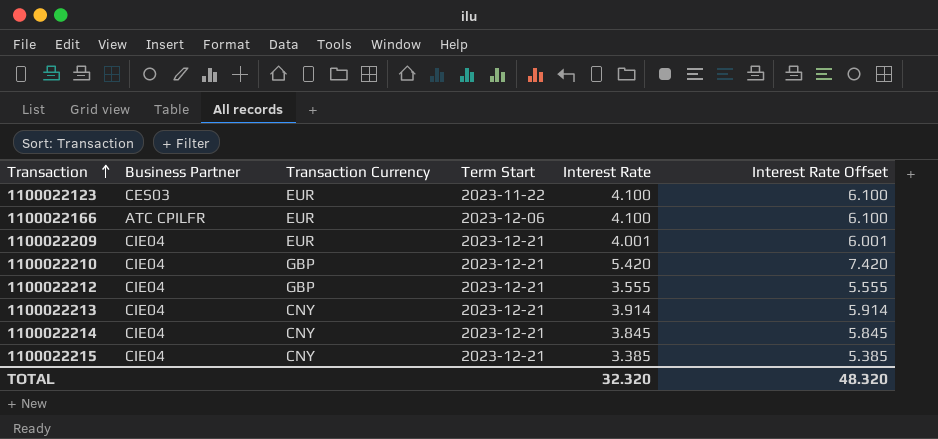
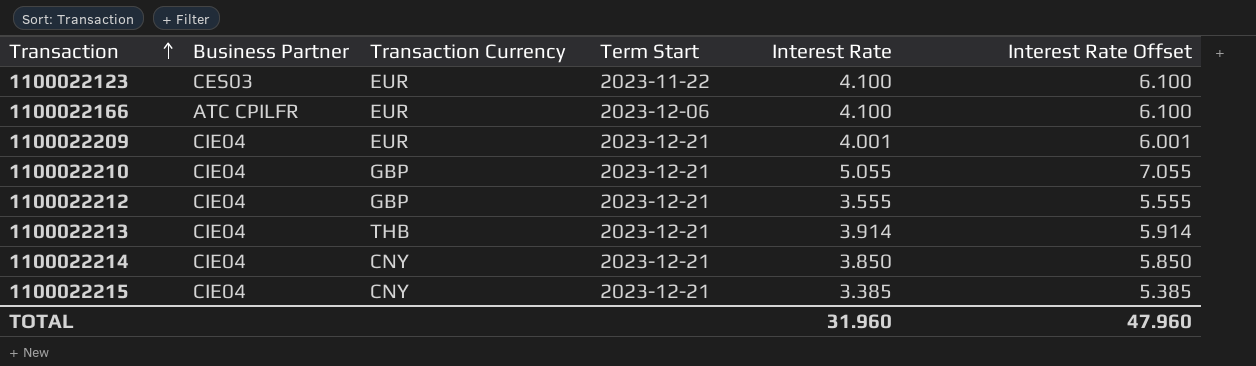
1100022210 | Interest Rate: 5.420 -> 5.055
1100022210 | Interest Rate Offset: 7.420 -> 7.055
1100022213 | Transaction Currency: CNY -> THB
1100022214 | Interest Rate: 3.845 -> 3.850
1100022214 | Interest Rate Offset: 5.845 -> 5.850
TOTAL | Interest Rate: 32.320 -> 31.960
TOTAL | Interest Rate Offset: 48.320 -> 47.960

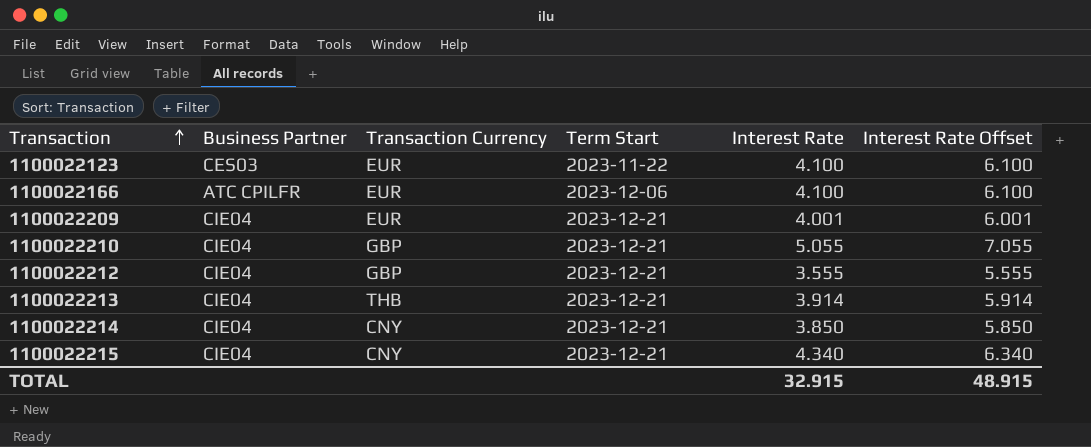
1100022215 | Interest Rate: 3.385 -> 4.340
1100022215 | Interest Rate Offset: 5.385 -> 6.340
TOTAL | Interest Rate: 31.960 -> 32.915
TOTAL | Interest Rate Offset: 47.960 -> 48.915

